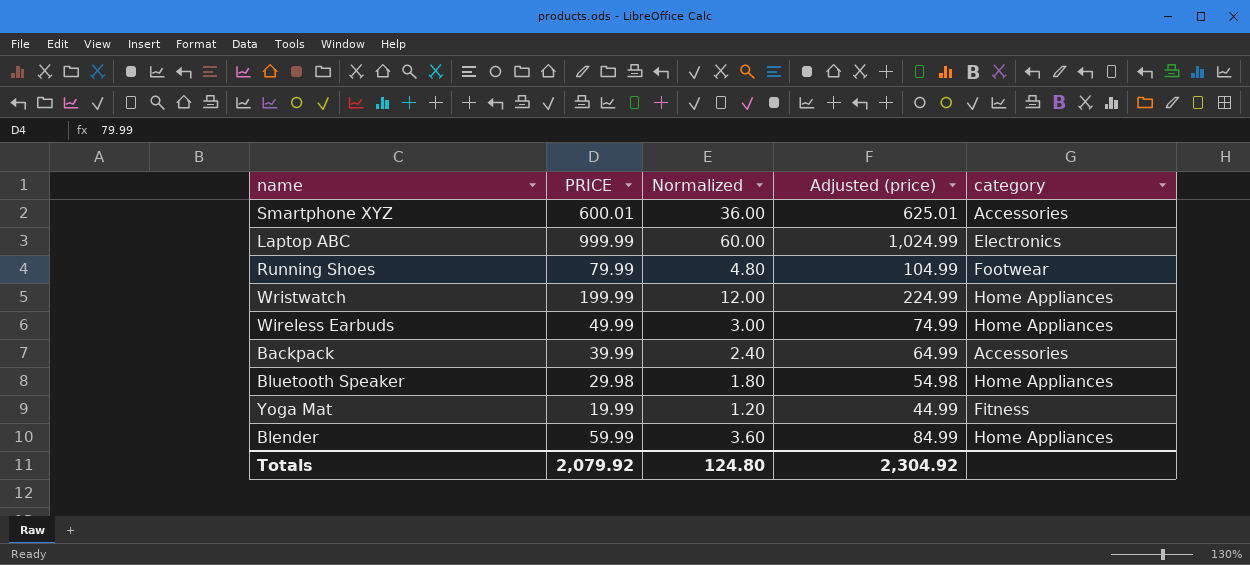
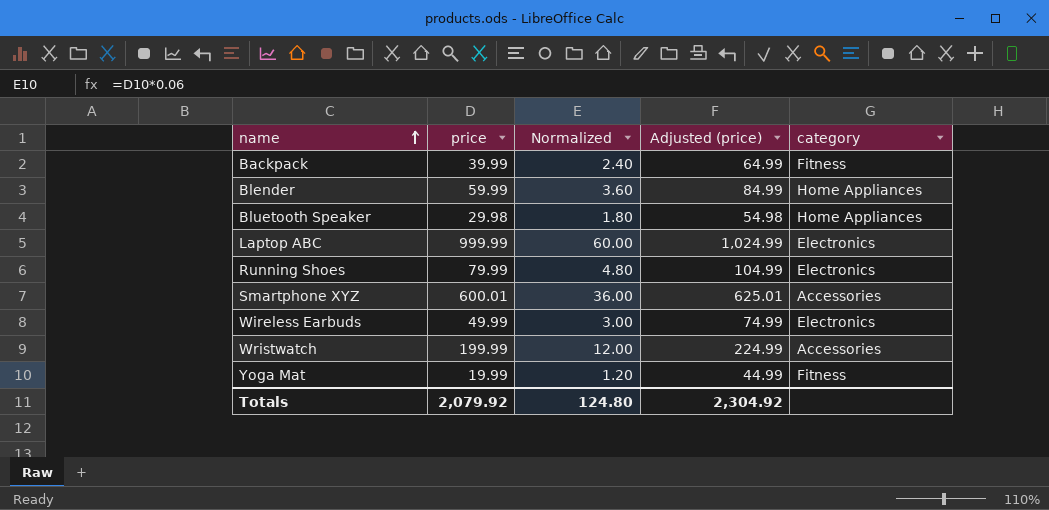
row order: none -> name ascending
column name: PRICE -> price
Backpack | category: Accessories -> Fitness
Running Shoes | category: Footwear -> Electronics
Wireless Earbuds | category: Home Appliances -> Electronics
Wristwatch | category: Home Appliances -> Accessories

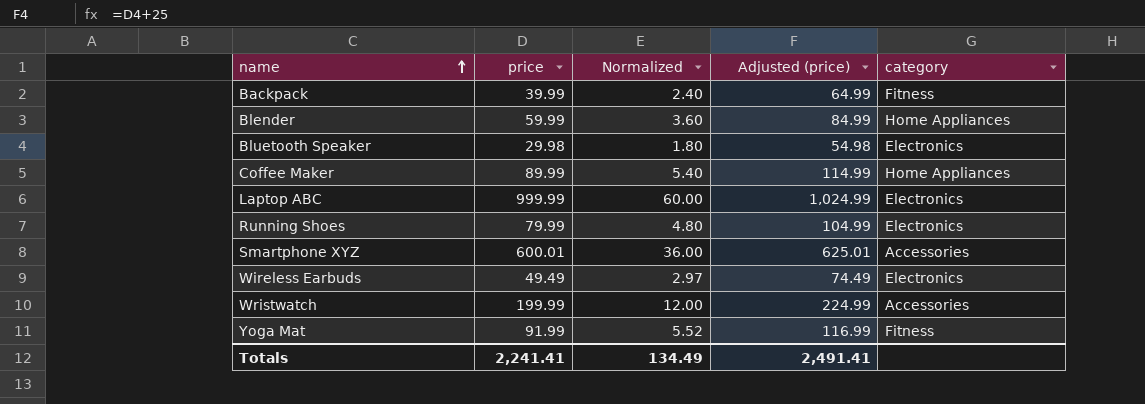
Bluetooth Speaker | category: Home Appliances -> Electronics
row Coffee Maker: none -> 89.99 | 5.40 | 114.99 | Home Appliances
Wireless Earbuds | price: 49.99 -> 49.49
Wireless Earbuds | Normalized: 3.00 -> 2.97
Wireless Earbuds | Adjusted (price): 74.99 -> 74.49
Yoga Mat | price: 19.99 -> 91.99
Yoga Mat | Normalized: 1.20 -> 5.52
Yoga Mat | Adjusted (price): 44.99 -> 116.99
Totals | price: 2,079.92 -> 2,241.41
Totals | Normalized: 124.80 -> 134.49
Totals | Adjusted (price): 2,304.92 -> 2,491.41

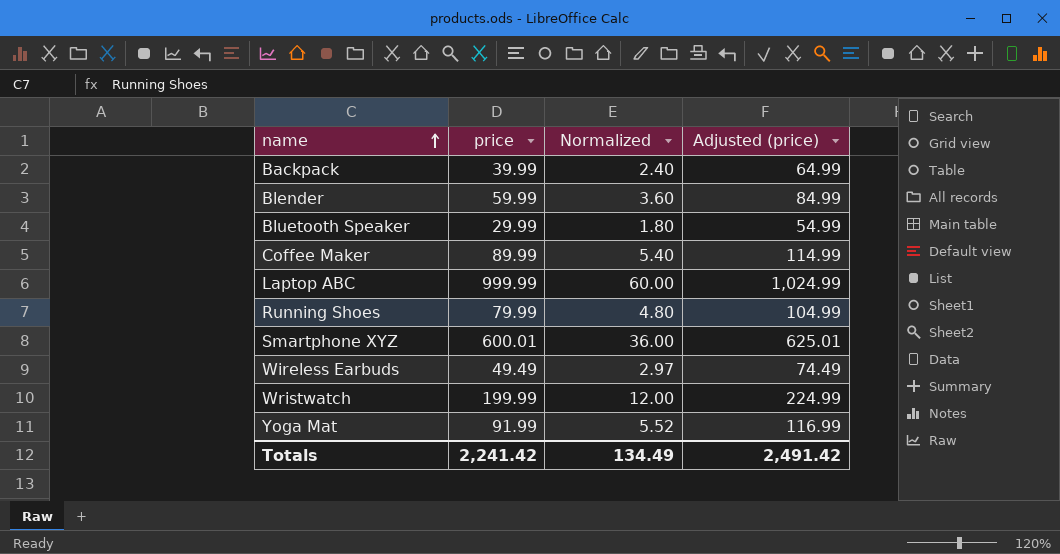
column category | position: 5 -> none
Bluetooth Speaker | price: 29.98 -> 29.99
Bluetooth Speaker | Adjusted (price): 54.98 -> 54.99
Totals | price: 2,241.41 -> 2,241.42
Totals | Adjusted (price): 2,491.41 -> 2,491.42

